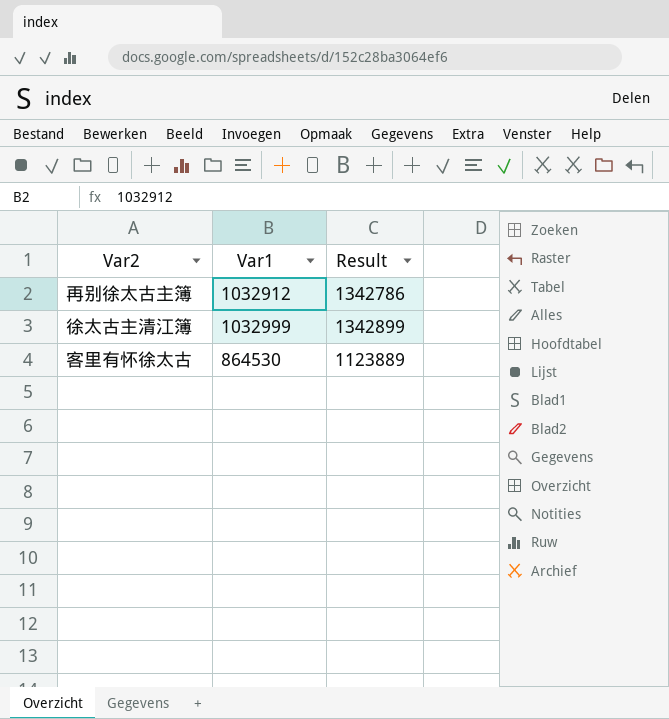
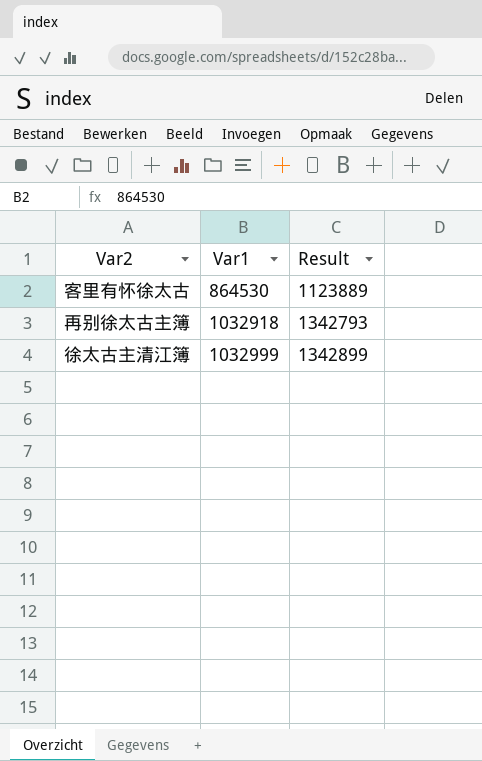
row order: none -> Var1 ascending
再别徐太古主簿 | Var1: 1032912 -> 1032918
再别徐太古主簿 | Result: 1342786 -> 1342793

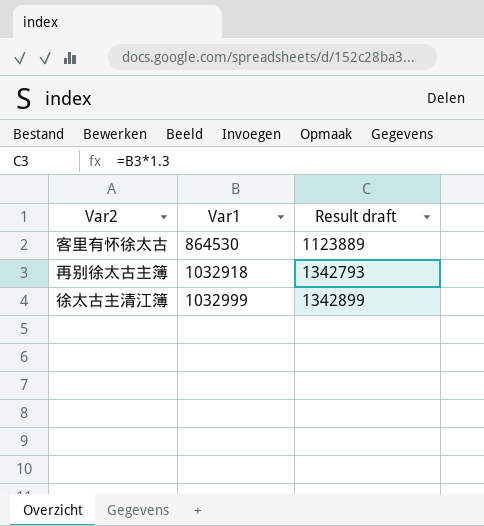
column name: Result -> Result draft

